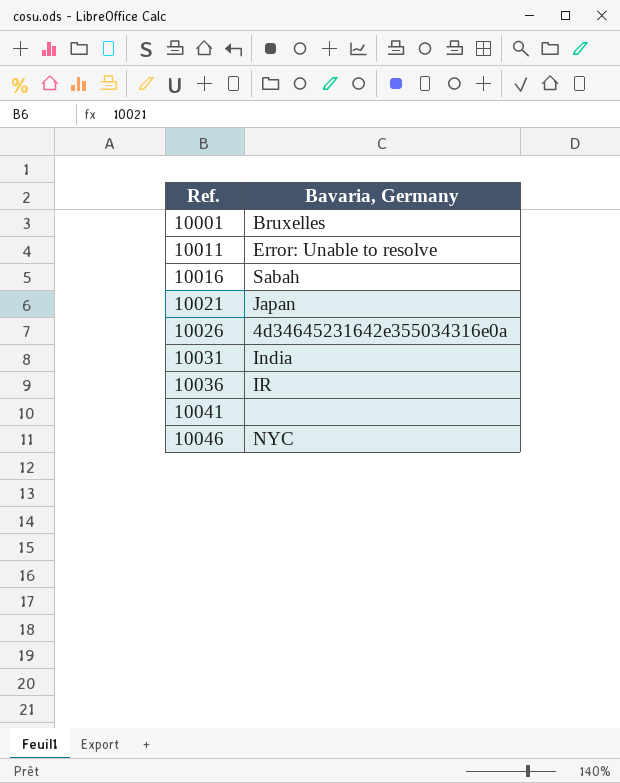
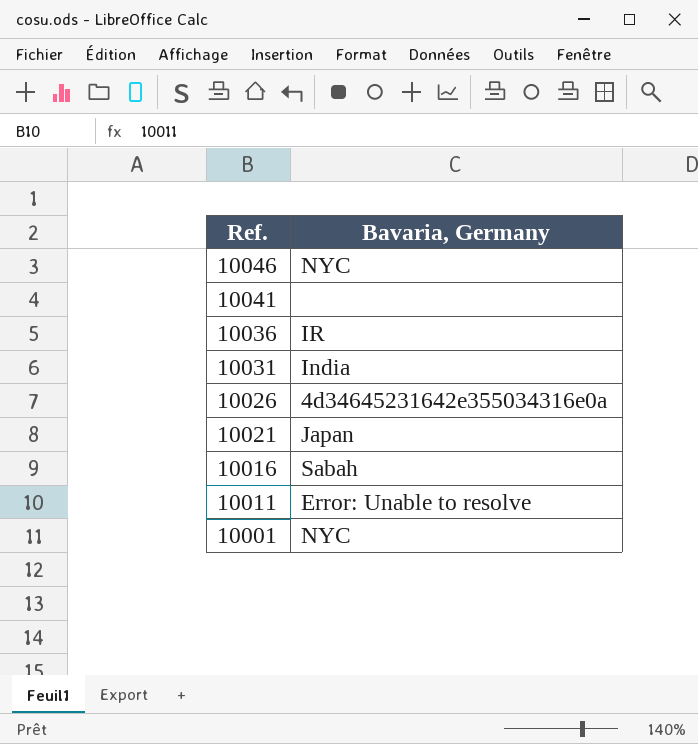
row order: Ref. ascending -> Ref. descending
10001 | Bavaria, Germany: Bruxelles -> NYC

